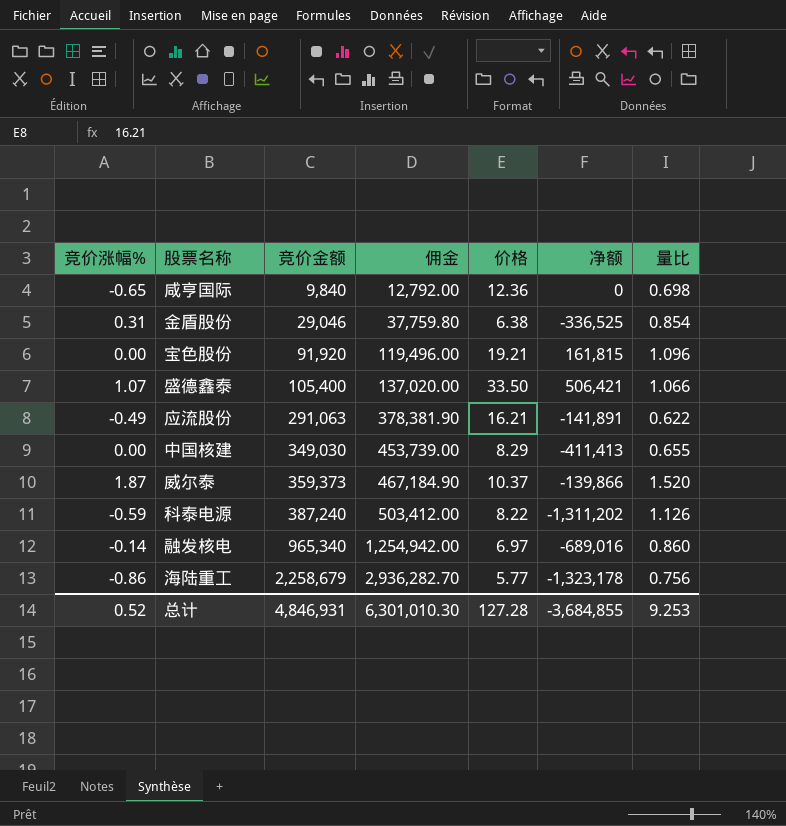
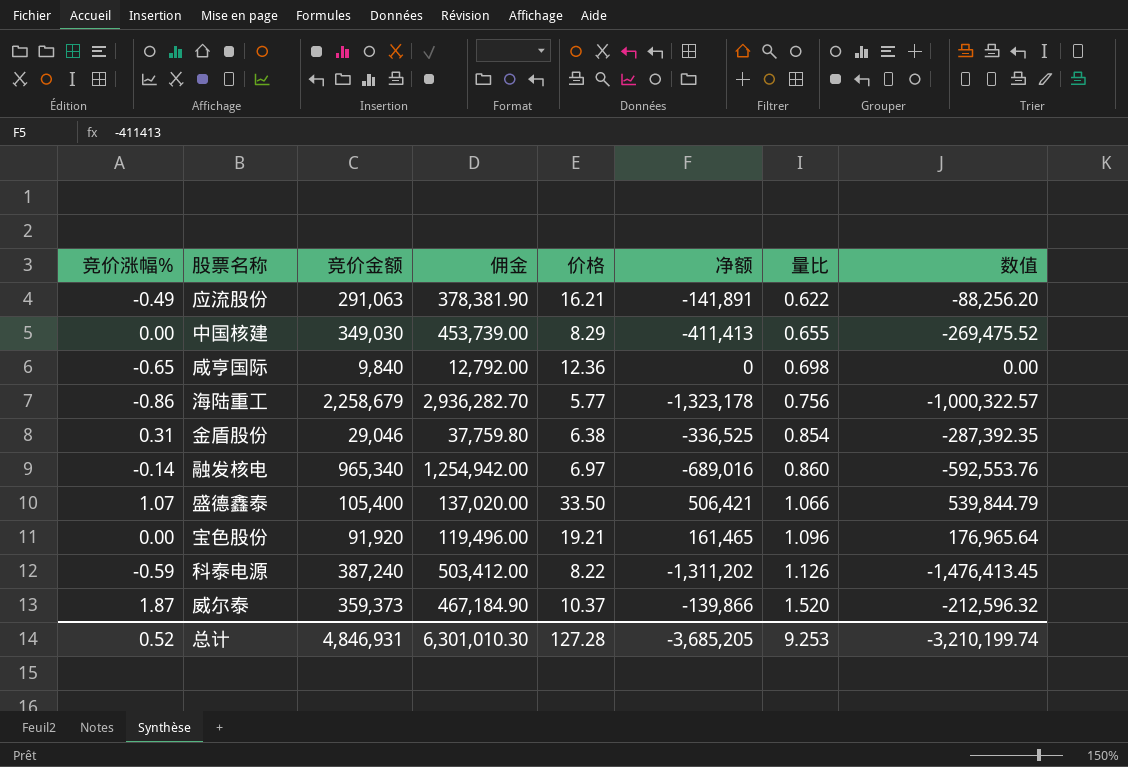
row order: 竞价金额 ascending -> 量比 ascending
column 数值 | formula: none -> [净额] * [量比]
宝色股份 | 净额: 161,815 -> 161,465
总计 | 净额: -3,684,855 -> -3,685,205

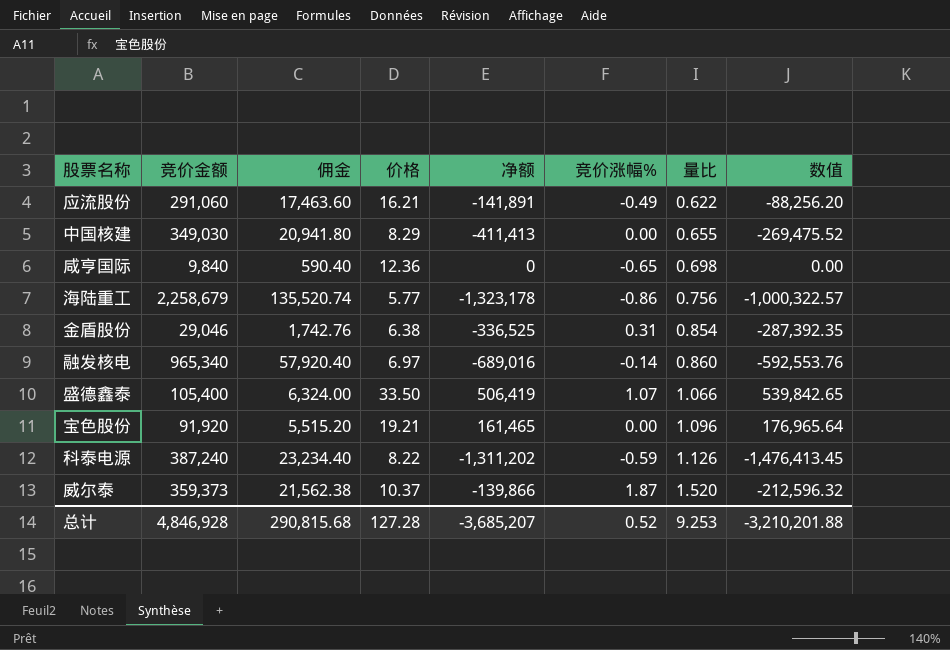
column 佣金 | formula: [竞价金额] * 1.3 -> [竞价金额] * 0.06
column 竞价涨幅% | position: 1 -> 6
应流股份 | 竞价金额: 291,063 -> 291,060
盛德鑫泰 | 净额: 506,421 -> 506,419
盛德鑫泰 | 数值: 539,844.79 -> 539,842.65
总计 | 竞价金额: 4,846,931 -> 4,846,928
总计 | 佣金: 6,301,010.30 -> 290,815.68
总计 | 净额: -3,685,205 -> -3,685,207
总计 | 数值: -3,210,199.74 -> -3,210,201.88

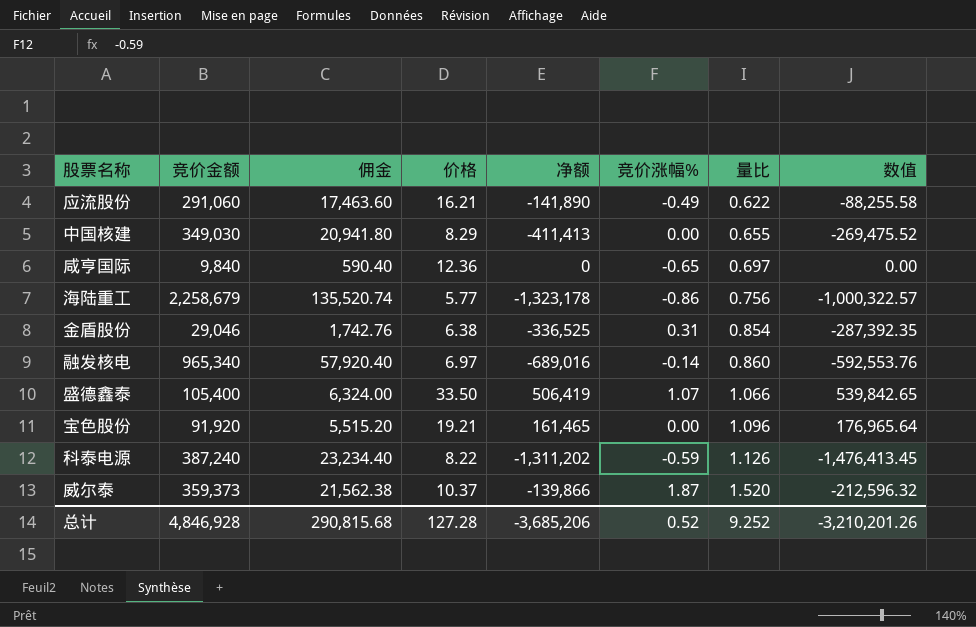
应流股份 | 净额: -141,891 -> -141,890
应流股份 | 数值: -88,256.20 -> -88,255.58
咸亨国际 | 量比: 0.698 -> 0.697
总计 | 净额: -3,685,207 -> -3,685,206
总计 | 量比: 9.253 -> 9.252
总计 | 数值: -3,210,201.88 -> -3,210,201.26

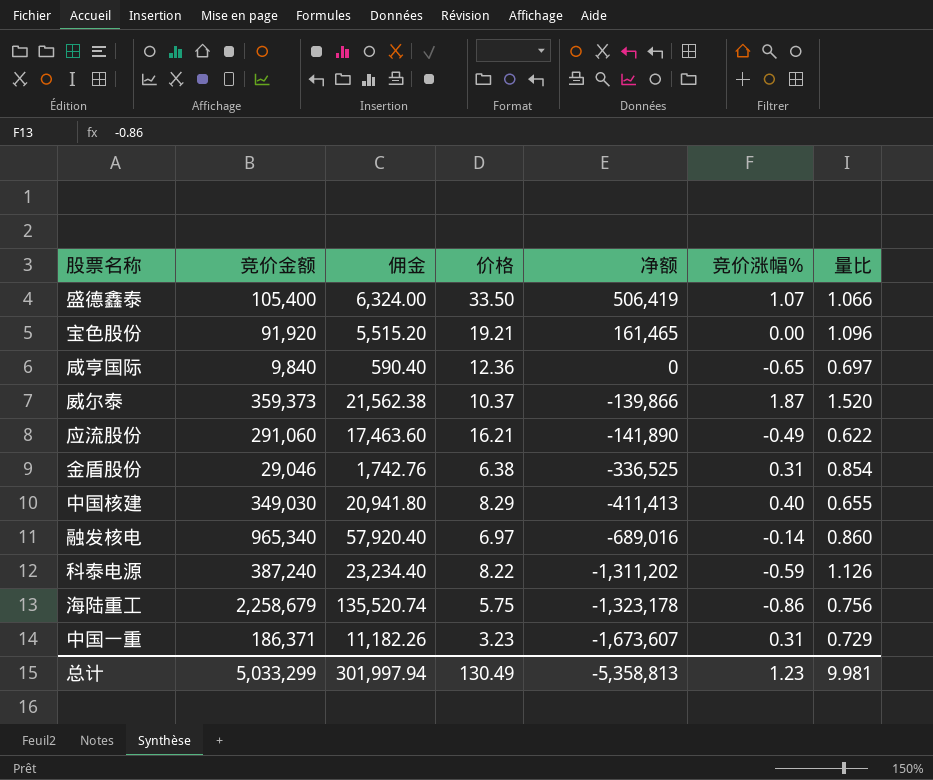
row order: 量比 ascending -> 净额 descending
column 数值 | formula: [净额] * [量比] -> none
中国核建 | 竞价涨幅%: 0.00 -> 0.40
海陆重工 | 价格: 5.77 -> 5.75
row 中国一重: none -> 186,371 | 11,182.26 | 3.23 | -1,673,607 | 0.31 | 0.729
总计 | 竞价金额: 4,846,928 -> 5,033,299
总计 | 佣金: 290,815.68 -> 301,997.94
总计 | 价格: 127.28 -> 130.49
总计 | 净额: -3,685,206 -> -5,358,813
总计 | 竞价涨幅%: 0.52 -> 1.23
总计 | 量比: 9.252 -> 9.981

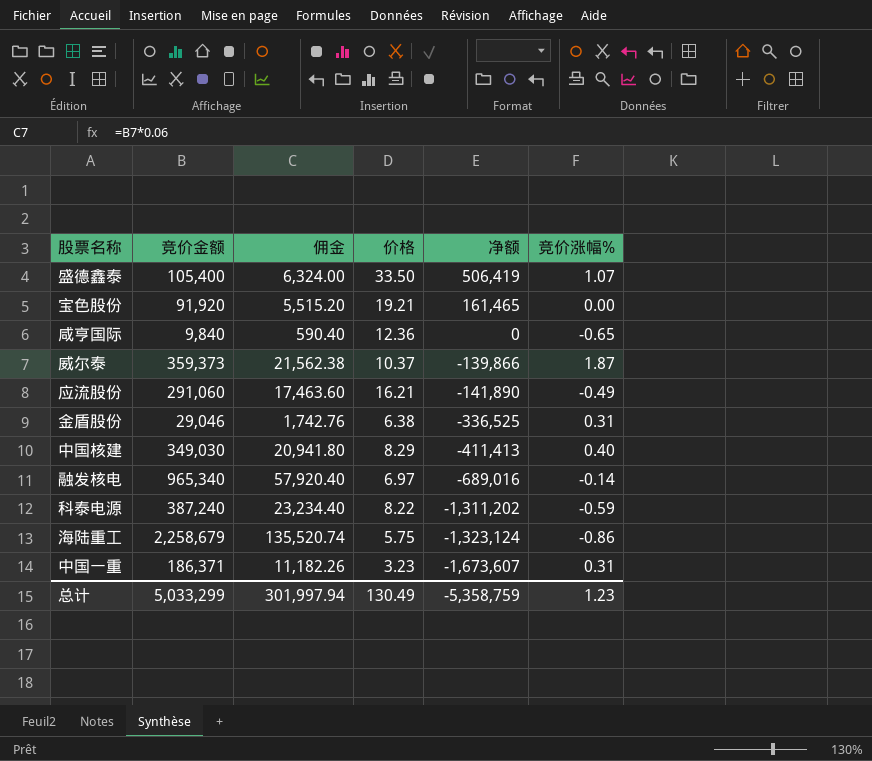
column 量比 | position: 7 -> none
海陆重工 | 净额: -1,323,178 -> -1,323,124
总计 | 净额: -5,358,813 -> -5,358,759

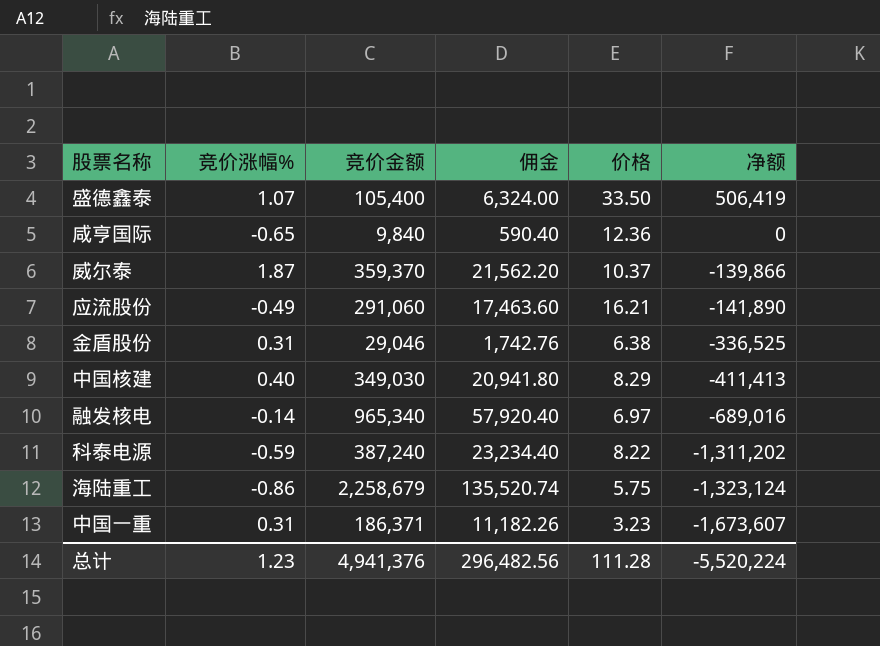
column 竞价涨幅% | position: 6 -> 2
row 宝色股份: 91,920 | 5,515.20 | 19.21 | 161,465 | 0.00 -> none
威尔泰 | 竞价金额: 359,373 -> 359,370
威尔泰 | 佣金: 21,562.38 -> 21,562.20
总计 | 竞价金额: 5,033,299 -> 4,941,376
总计 | 佣金: 301,997.94 -> 296,482.56
总计 | 价格: 130.49 -> 111.28
总计 | 净额: -5,358,759 -> -5,520,224

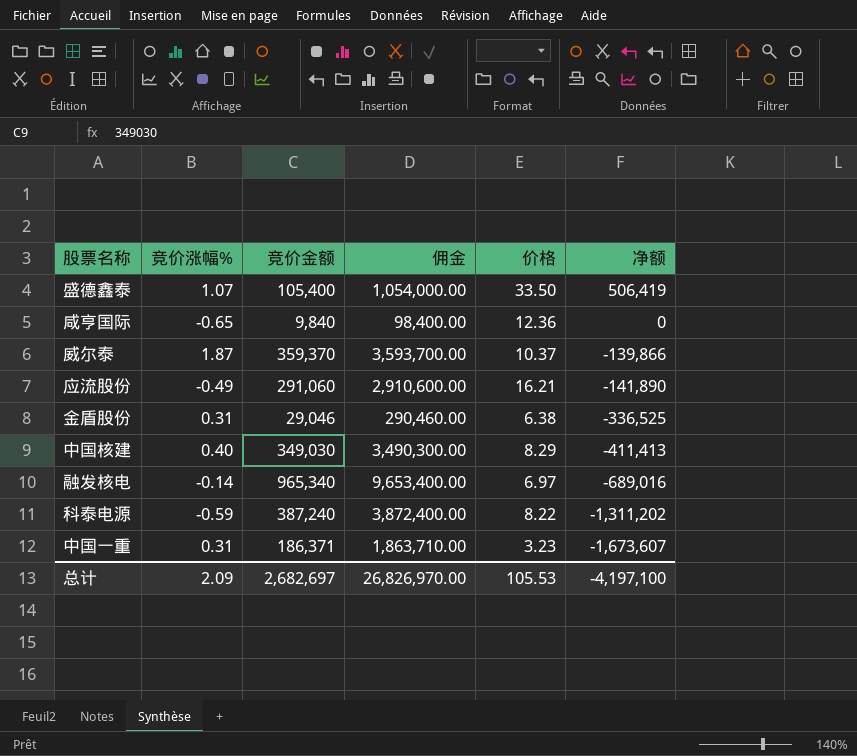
column 佣金 | formula: [竞价金额] * 0.06 -> [竞价金额] * 10
row 海陆重工: -0.86 | 2,258,679 | 135,520.74 | 5.75 | -1,323,124 -> none
总计 | 竞价涨幅%: 1.23 -> 2.09
总计 | 竞价金额: 4,941,376 -> 2,682,697
总计 | 佣金: 296,482.56 -> 26,826,970.00
总计 | 价格: 111.28 -> 105.53
总计 | 净额: -5,520,224 -> -4,197,100

